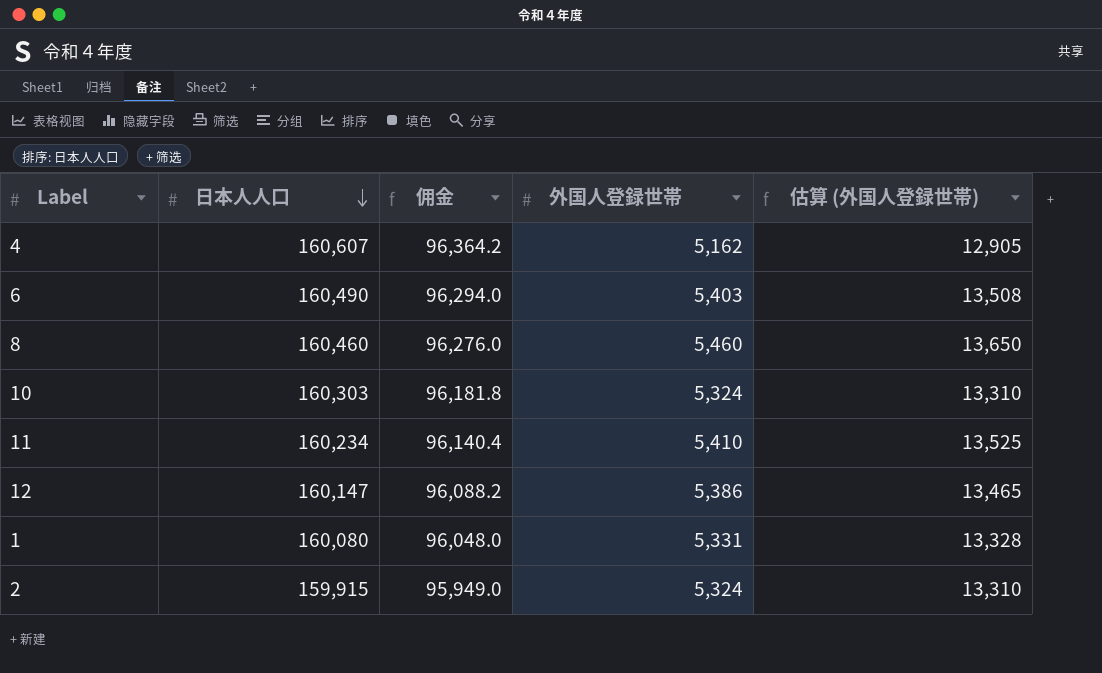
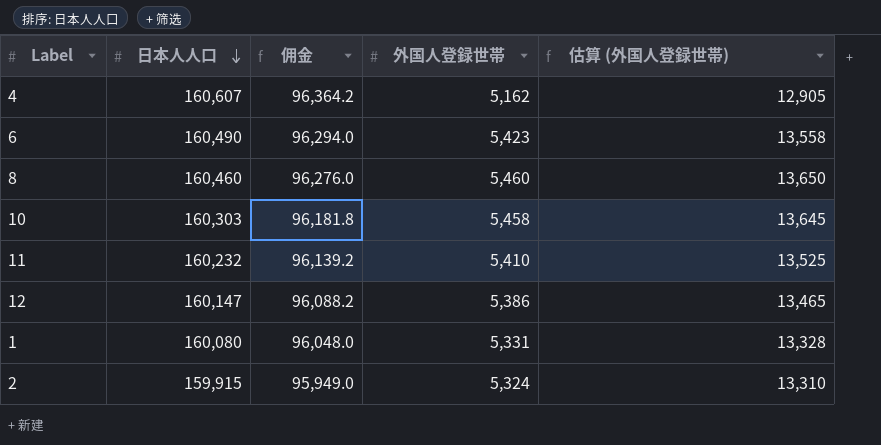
6 | 外国人登録世帯: 5,403 -> 5,423
6 | 估算 (外国人登録世帯): 13,508 -> 13,558
10 | 外国人登録世帯: 5,324 -> 5,458
10 | 估算 (外国人登録世帯): 13,310 -> 13,645
11 | 日本人人口: 160,234 -> 160,232
11 | 佣金: 96,140.4 -> 96,139.2

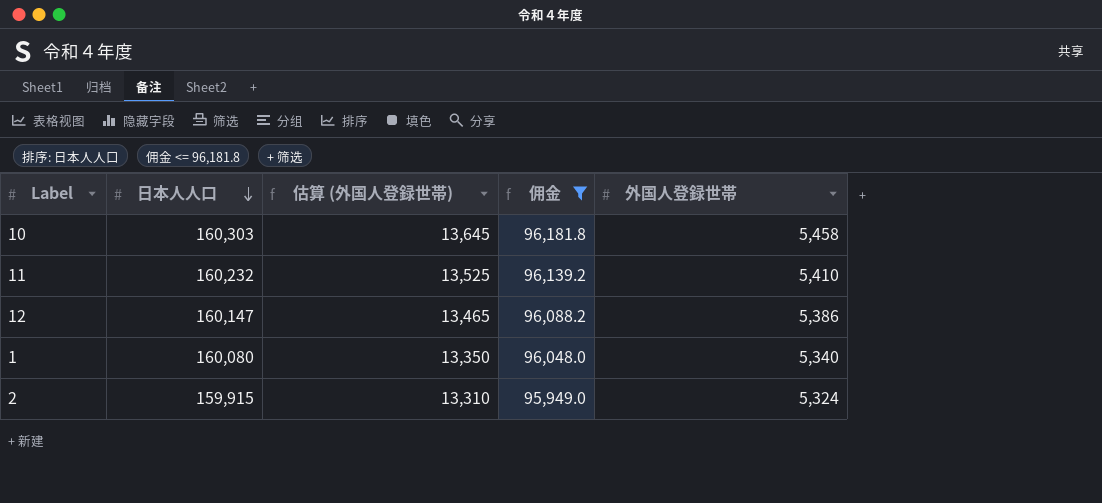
filter: none -> 佣金 <= 96,181.8
column 估算 (外国人登録世帯) | position: 5 -> 3
1 | 估算 (外国人登録世帯): 13,328 -> 13,350
1 | 外国人登録世帯: 5,331 -> 5,340

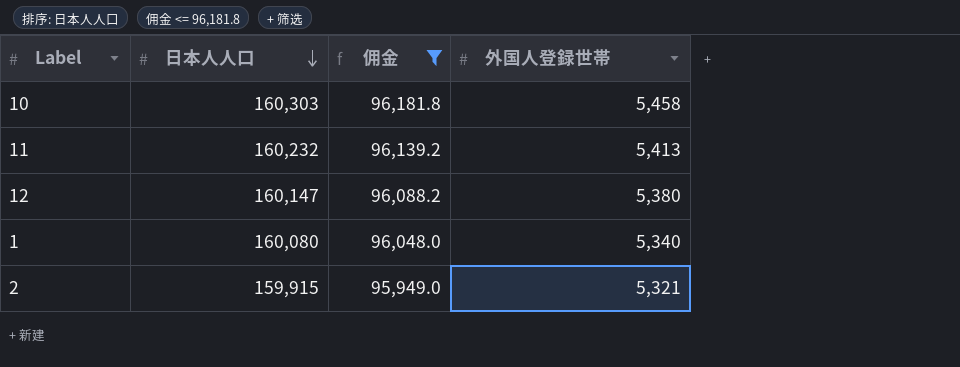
column 估算 (外国人登録世帯) | formula: [外国人登録世帯] * 2.5 -> none
11 | 外国人登録世帯: 5,410 -> 5,413
12 | 外国人登録世帯: 5,386 -> 5,380
2 | 外国人登録世帯: 5,324 -> 5,321

